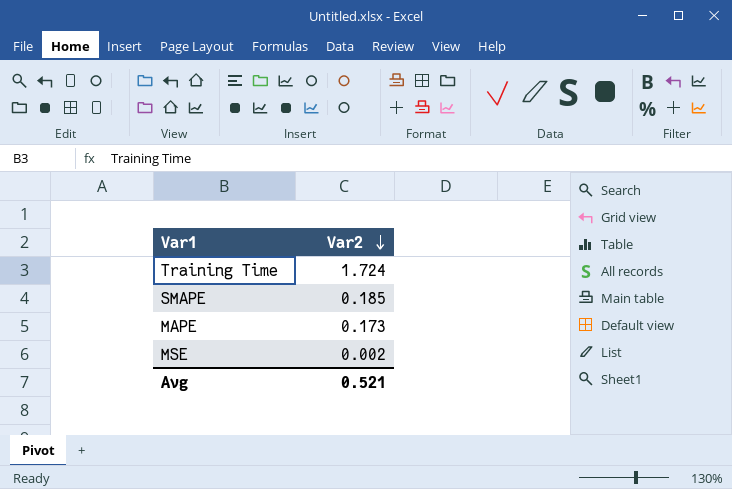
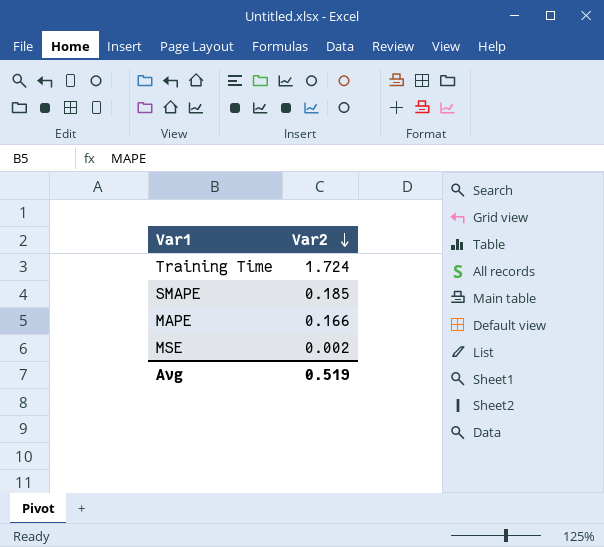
MAPE | Var2: 0.173 -> 0.166
Avg | Var2: 0.521 -> 0.519

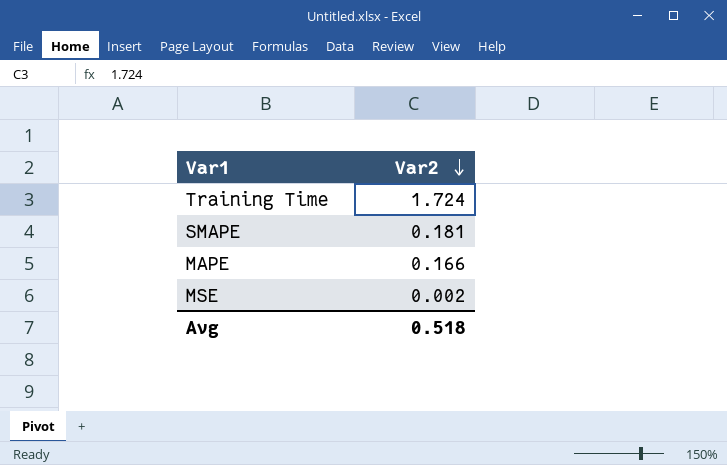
SMAPE | Var2: 0.185 -> 0.181
Avg | Var2: 0.519 -> 0.518

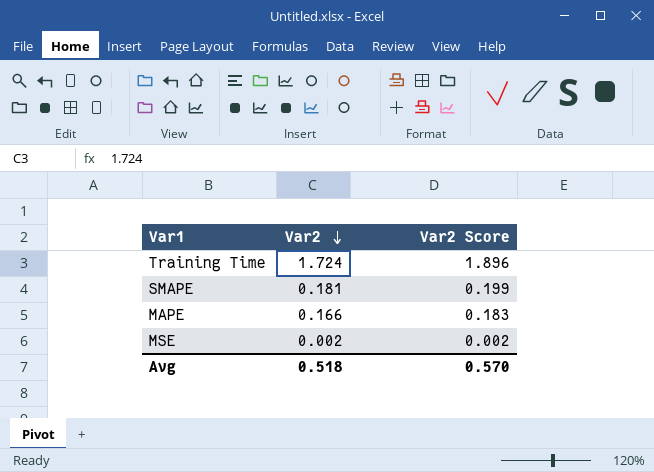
column Var2 Score | formula: none -> [Var2] * 1.1

